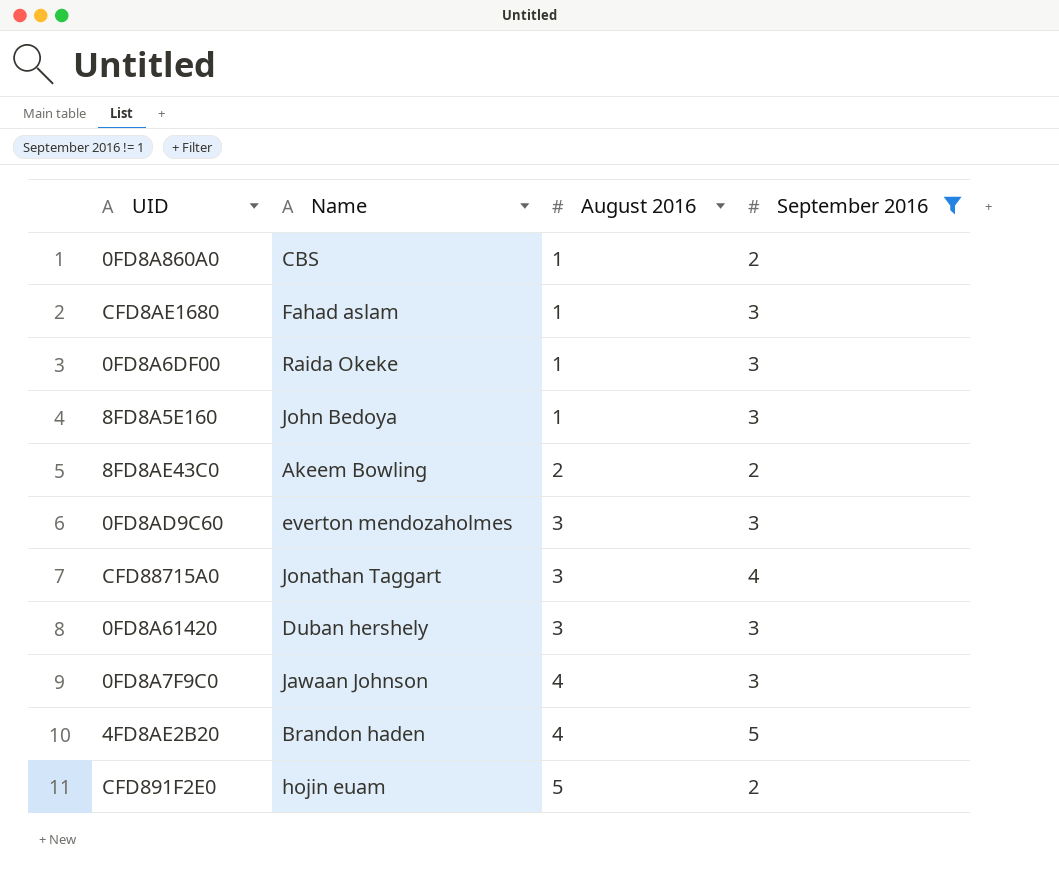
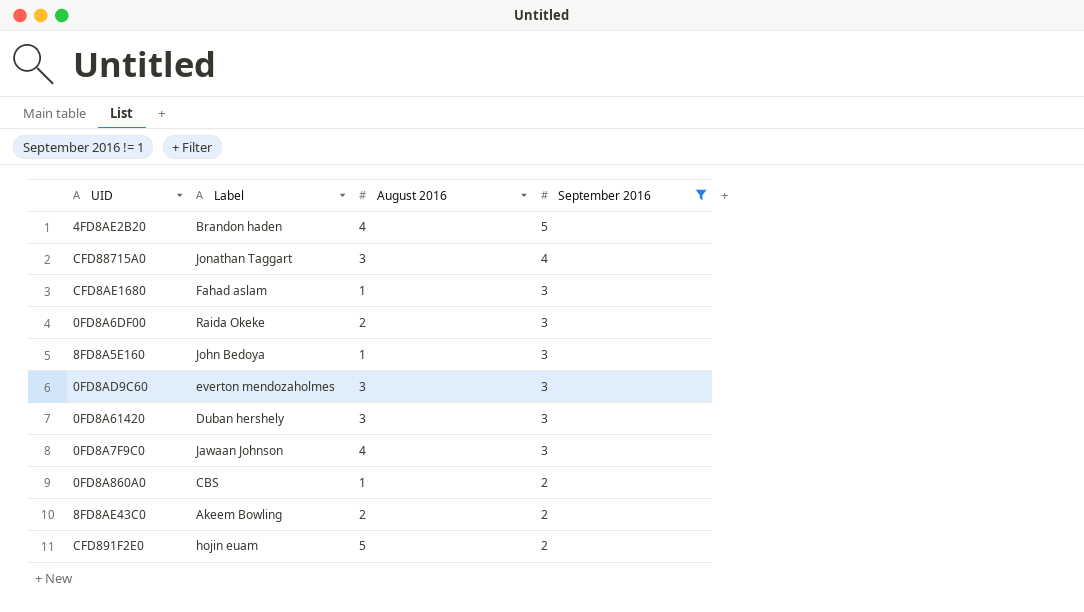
row order: August 2016 ascending -> September 2016 descending
column name: Name -> Label
0FD8A6DF00 | August 2016: 1 -> 2

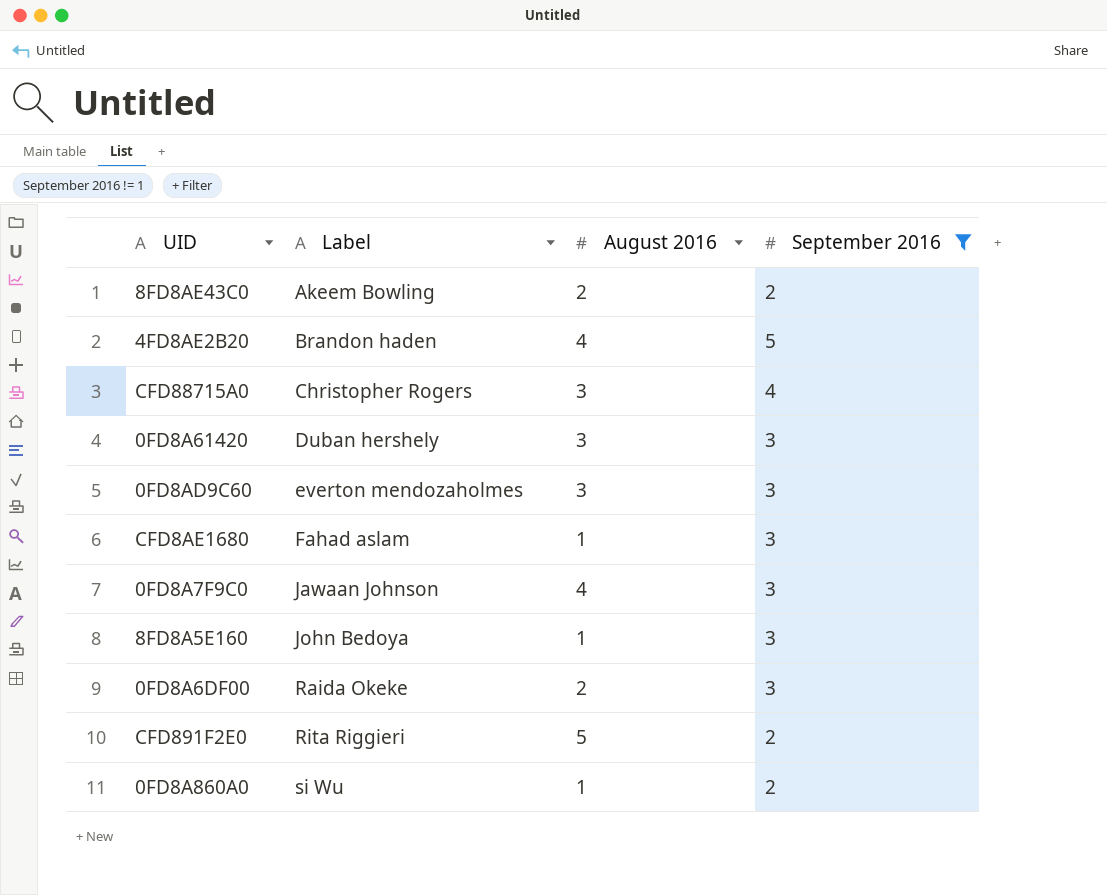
row order: September 2016 descending -> Label ascending
CFD88715A0 | Label: Jonathan Taggart -> Christopher Rogers
CFD891F2E0 | Label: hojin euam -> Rita Riggieri
0FD8A860A0 | Label: CBS -> si Wu

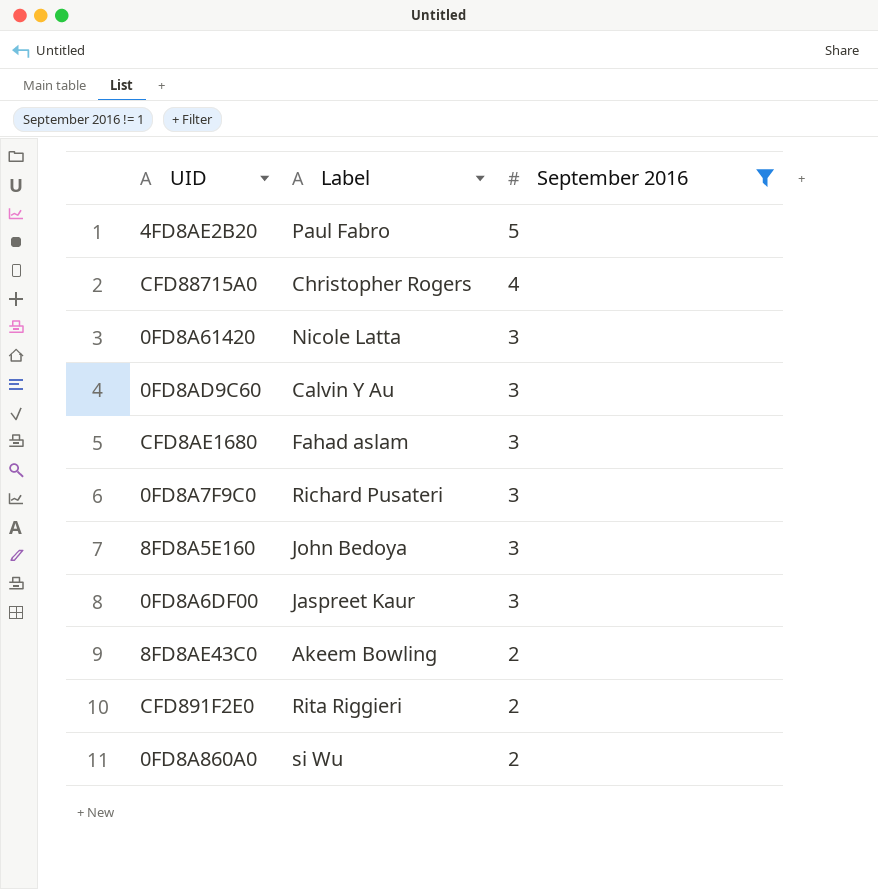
row order: Label ascending -> September 2016 descending
column August 2016 | position: 3 -> none
4FD8AE2B20 | Label: Brandon haden -> Paul Fabro
0FD8A61420 | Label: Duban hershely -> Nicole Latta
0FD8AD9C60 | Label: everton mendozaholmes -> Calvin Y Au
0FD8A7F9C0 | Label: Jawaan Johnson -> Richard Pusateri
0FD8A6DF00 | Label: Raida Okeke -> Jaspreet Kaur

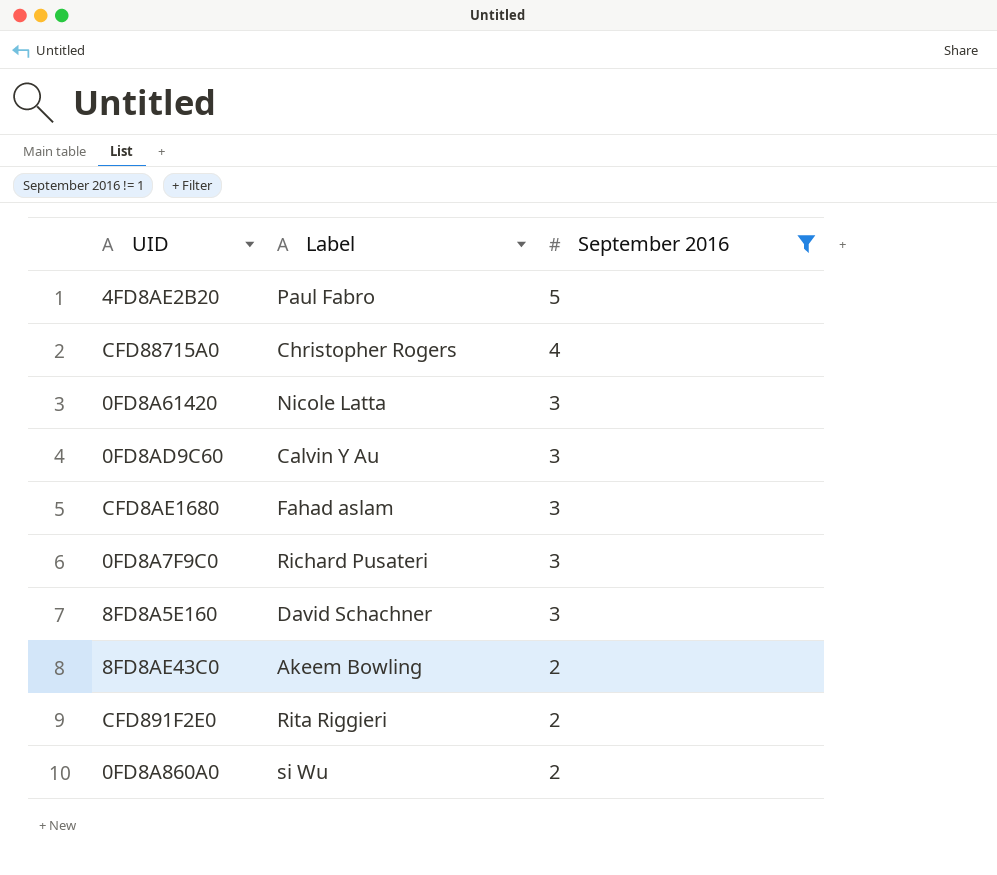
row 0FD8A6DF00: Jaspreet Kaur | 3 -> none
8FD8A5E160 | Label: John Bedoya -> David Schachner

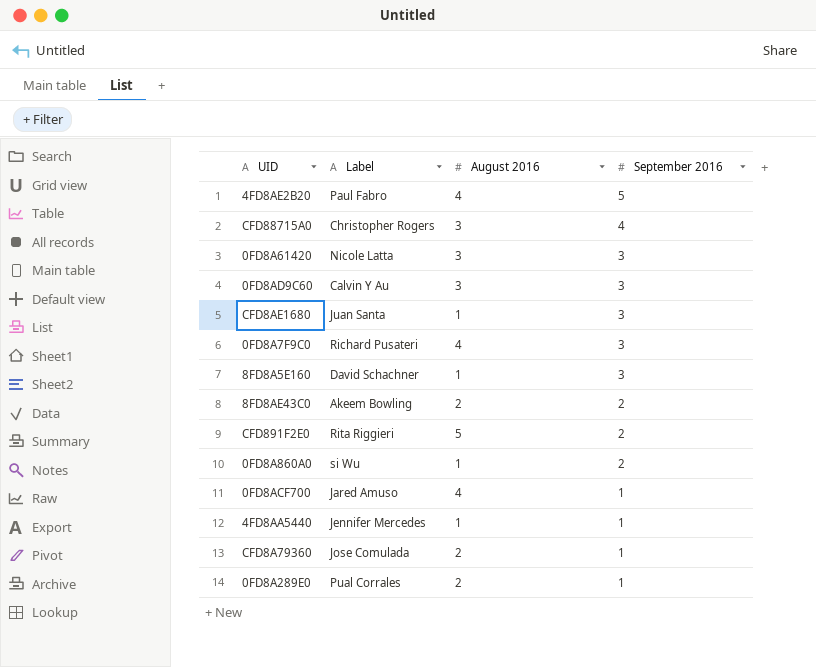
filter: September 2016 != 1 -> none
column August 2016 | position: none -> 3
CFD8AE1680 | Label: Fahad aslam -> Juan Santa

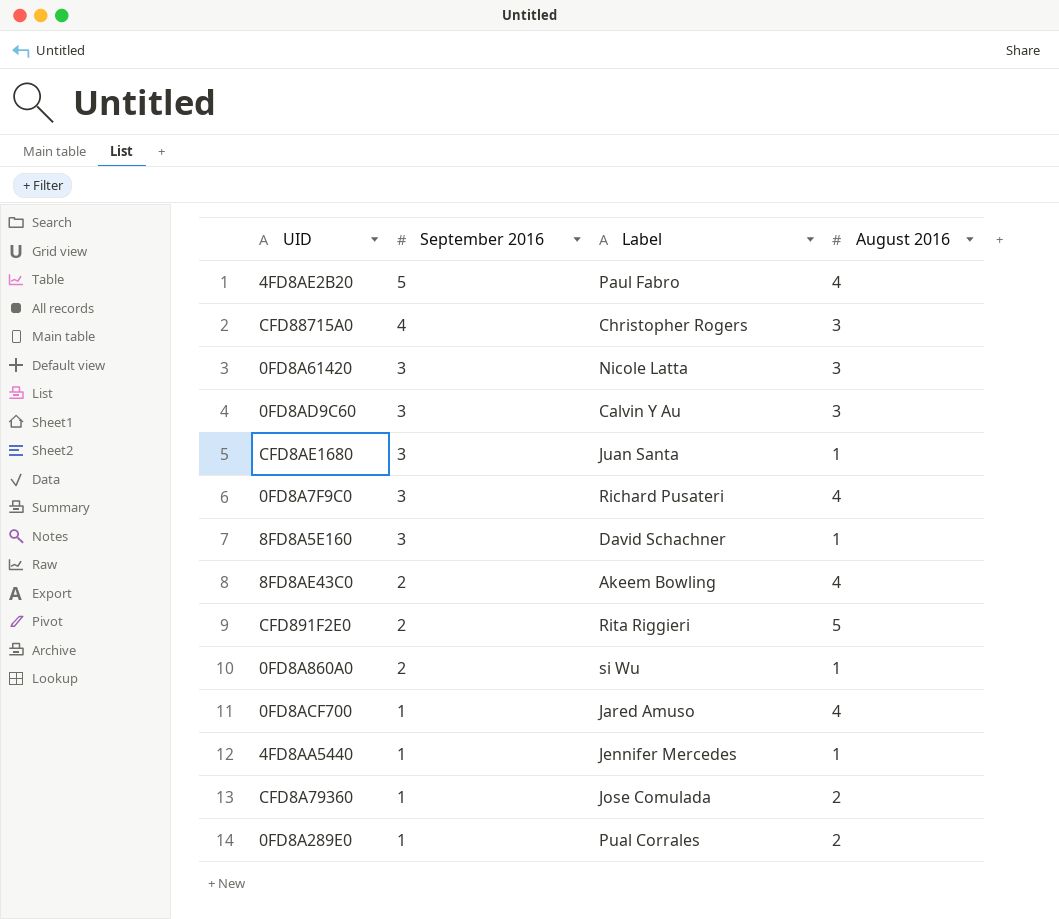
column September 2016 | position: 4 -> 2
8FD8AE43C0 | August 2016: 2 -> 4

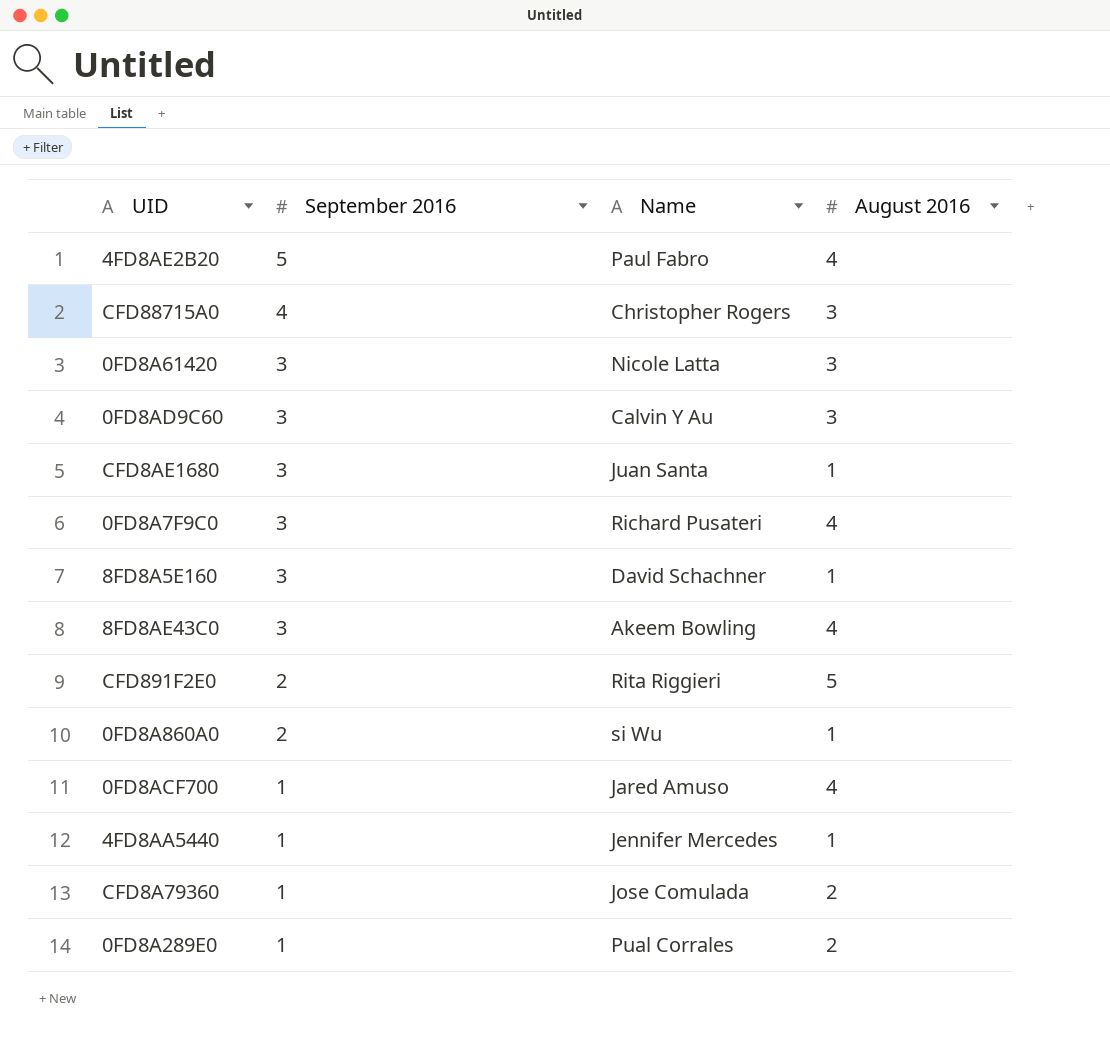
column name: Label -> Name
8FD8AE43C0 | September 2016: 2 -> 3

